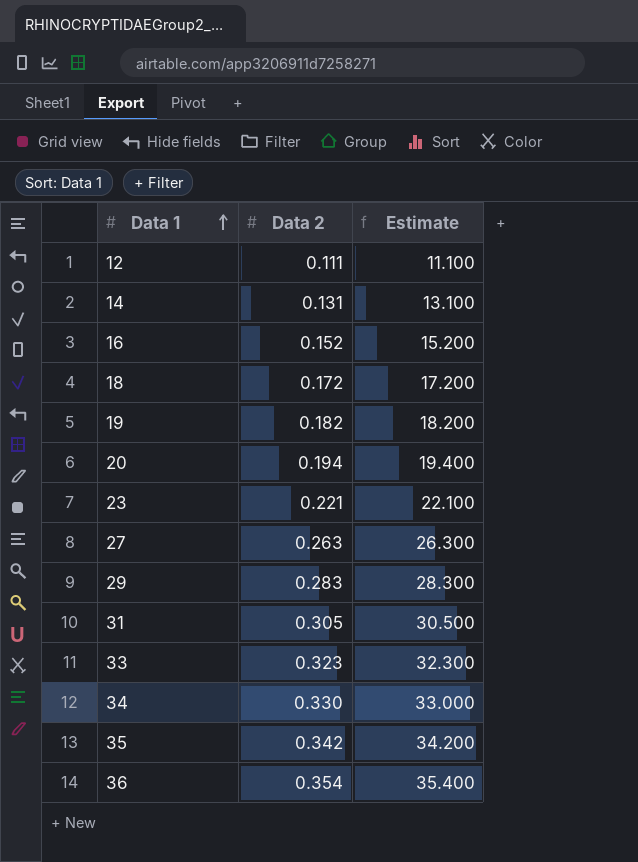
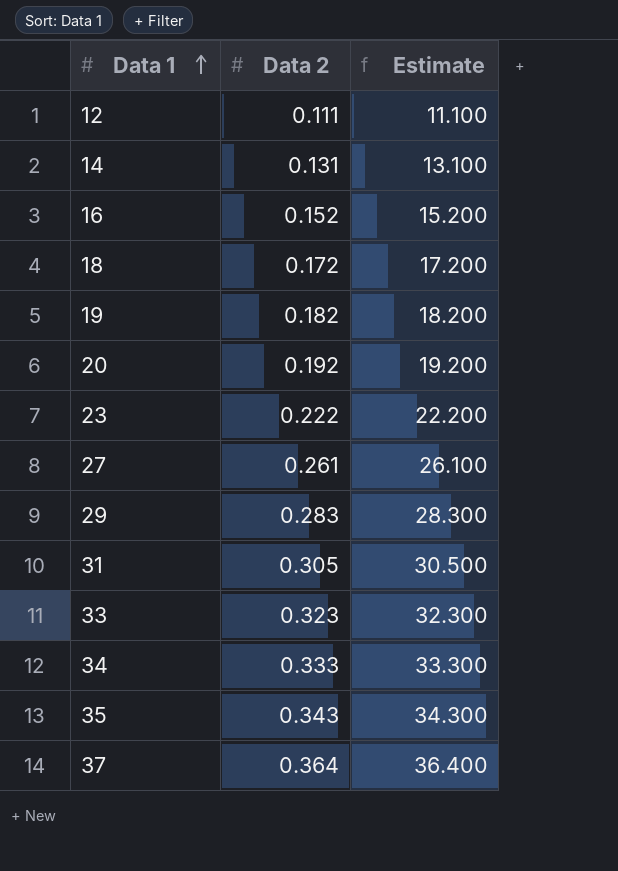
row 36: 0.354 | 35.400 -> none
20 | Data 2: 0.194 -> 0.192
20 | Estimate: 19.400 -> 19.200
23 | Data 2: 0.221 -> 0.222
23 | Estimate: 22.100 -> 22.200
27 | Data 2: 0.263 -> 0.261
27 | Estimate: 26.300 -> 26.100
34 | Data 2: 0.330 -> 0.333
34 | Estimate: 33.000 -> 33.300
35 | Data 2: 0.342 -> 0.343
35 | Estimate: 34.200 -> 34.300
row 37: none -> 0.364 | 36.400

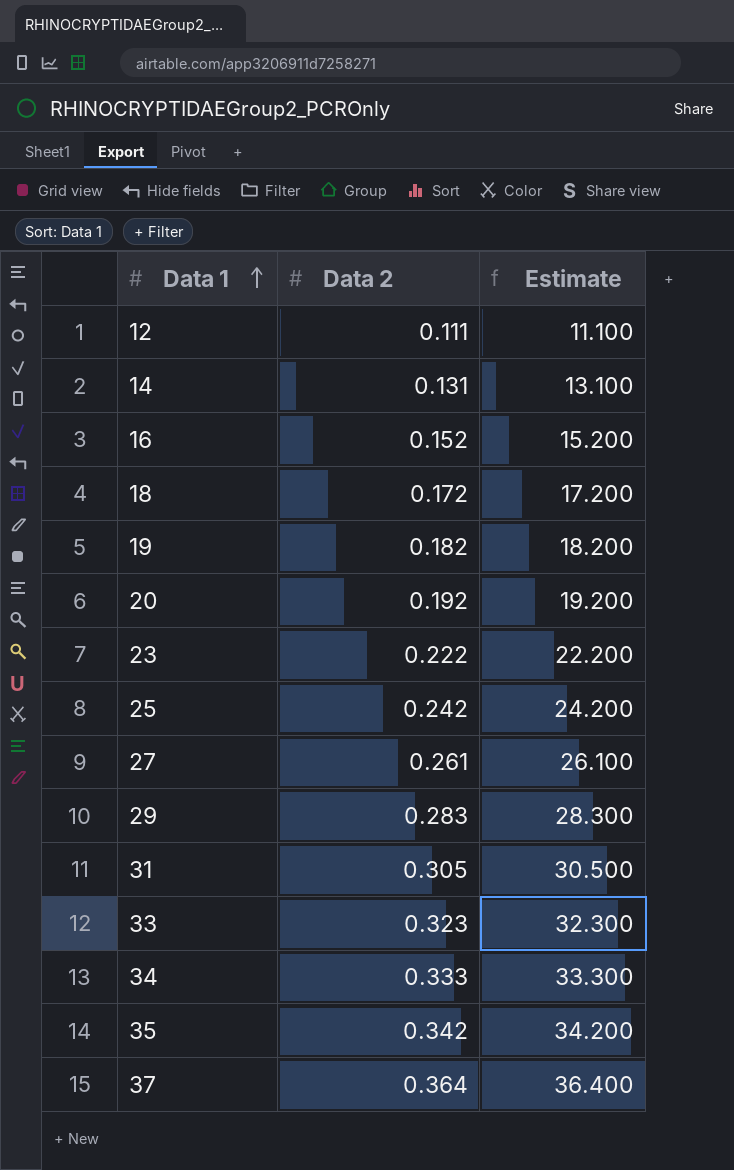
row 25: none -> 0.242 | 24.200
35 | Data 2: 0.343 -> 0.342
35 | Estimate: 34.300 -> 34.200

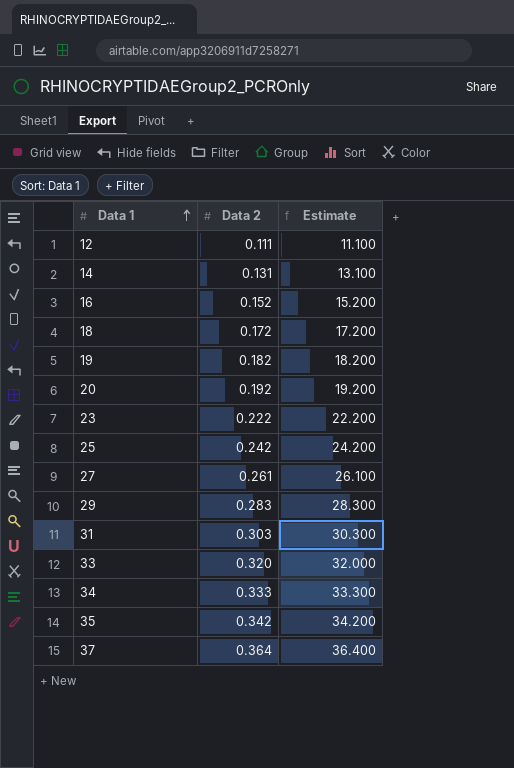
31 | Data 2: 0.305 -> 0.303
31 | Estimate: 30.500 -> 30.300
33 | Data 2: 0.323 -> 0.320
33 | Estimate: 32.300 -> 32.000

